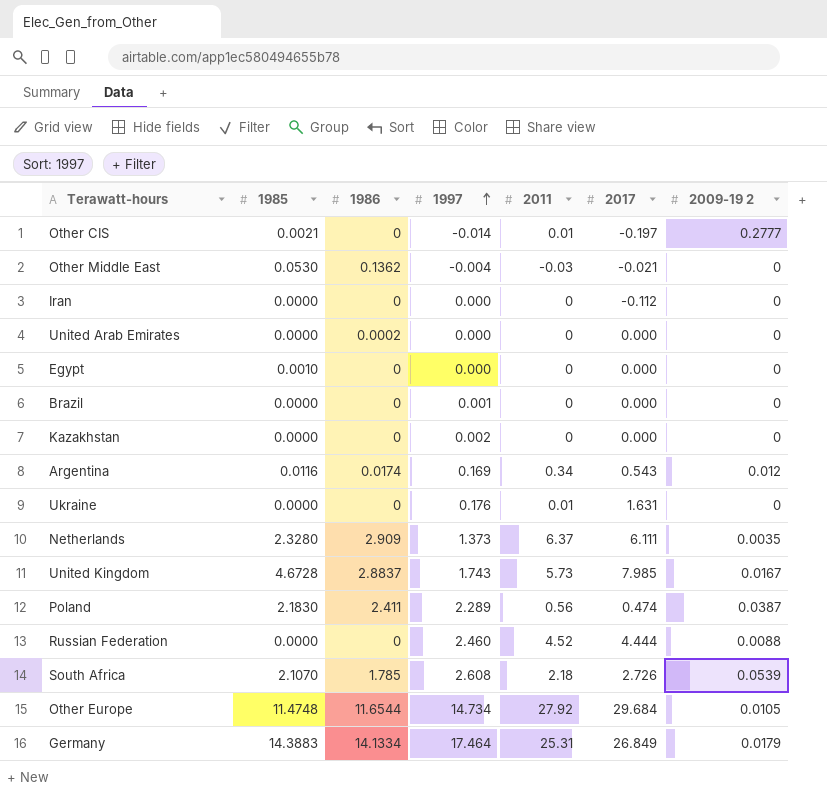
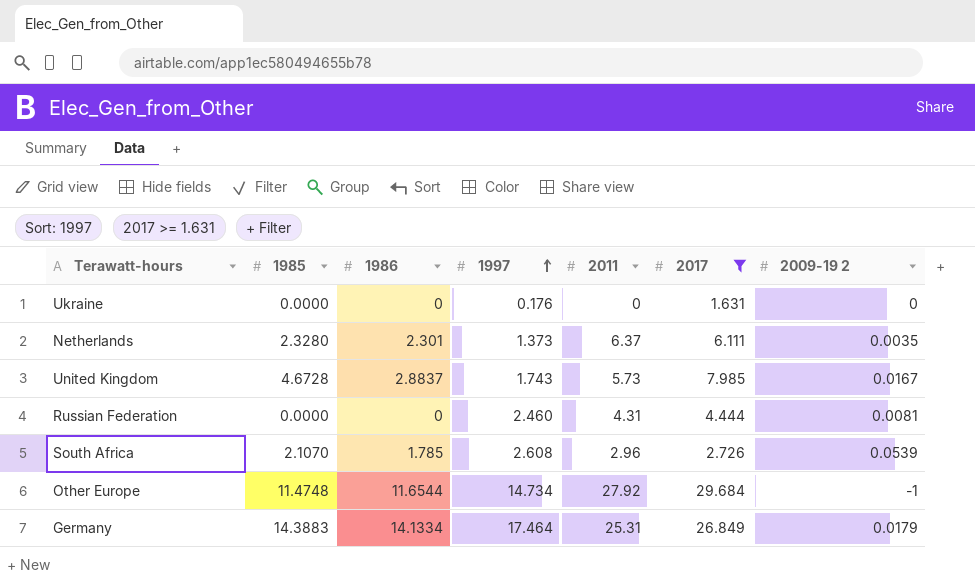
filter: none -> 2017 >= 1.631
Ukraine | 2011: 0.01 -> 0
Netherlands | 1986: 2.909 -> 2.301
Russian Federation | 2011: 4.52 -> 4.31
Russian Federation | 2009-19 2: 0.0088 -> 0.0081
South Africa | 2011: 2.18 -> 2.96
Other Europe | 2009-19 2: 0.0105 -> -1

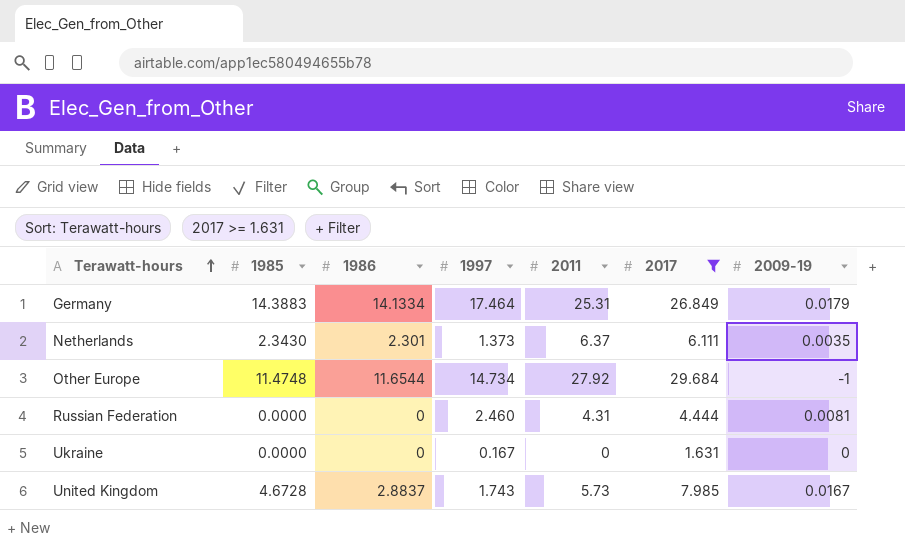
row order: 1997 ascending -> Terawatt-hours ascending
column name: 2009-19 2 -> 2009-19
row South Africa: 2.1070 | 1.785 | 2.608 | 2.96 | 2.726 | 0.0539 -> none
Netherlands | 1985: 2.3280 -> 2.3430
Ukraine | 1997: 0.176 -> 0.167

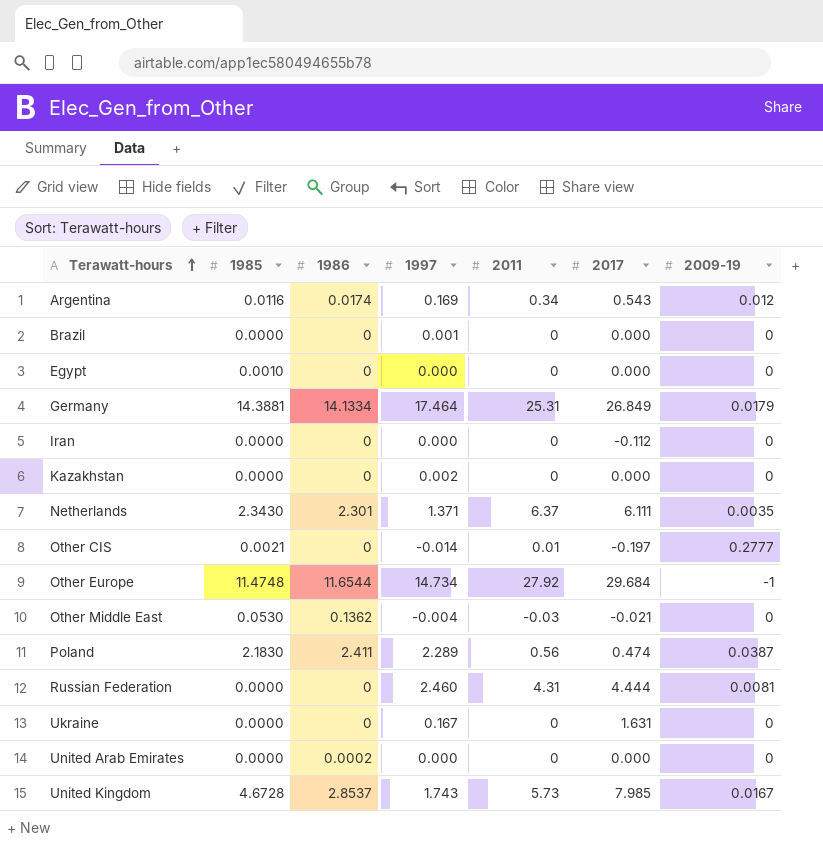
filter: 2017 >= 1.631 -> none
Germany | 1985: 14.3883 -> 14.3881
Netherlands | 1997: 1.373 -> 1.371
United Kingdom | 1986: 2.8837 -> 2.8537

